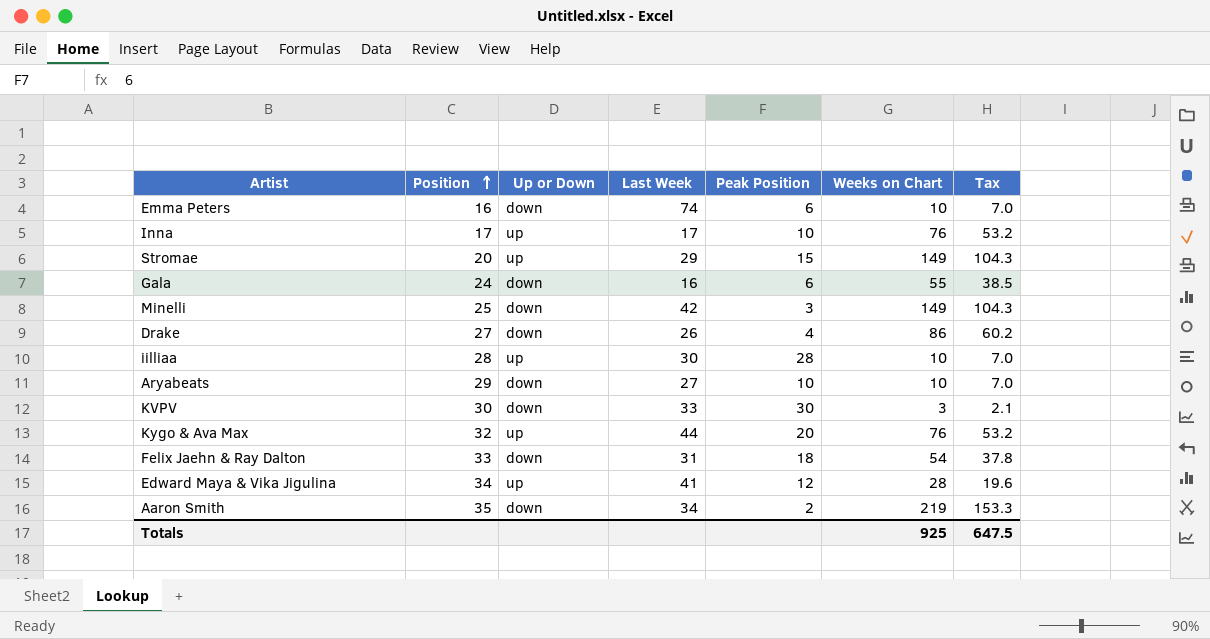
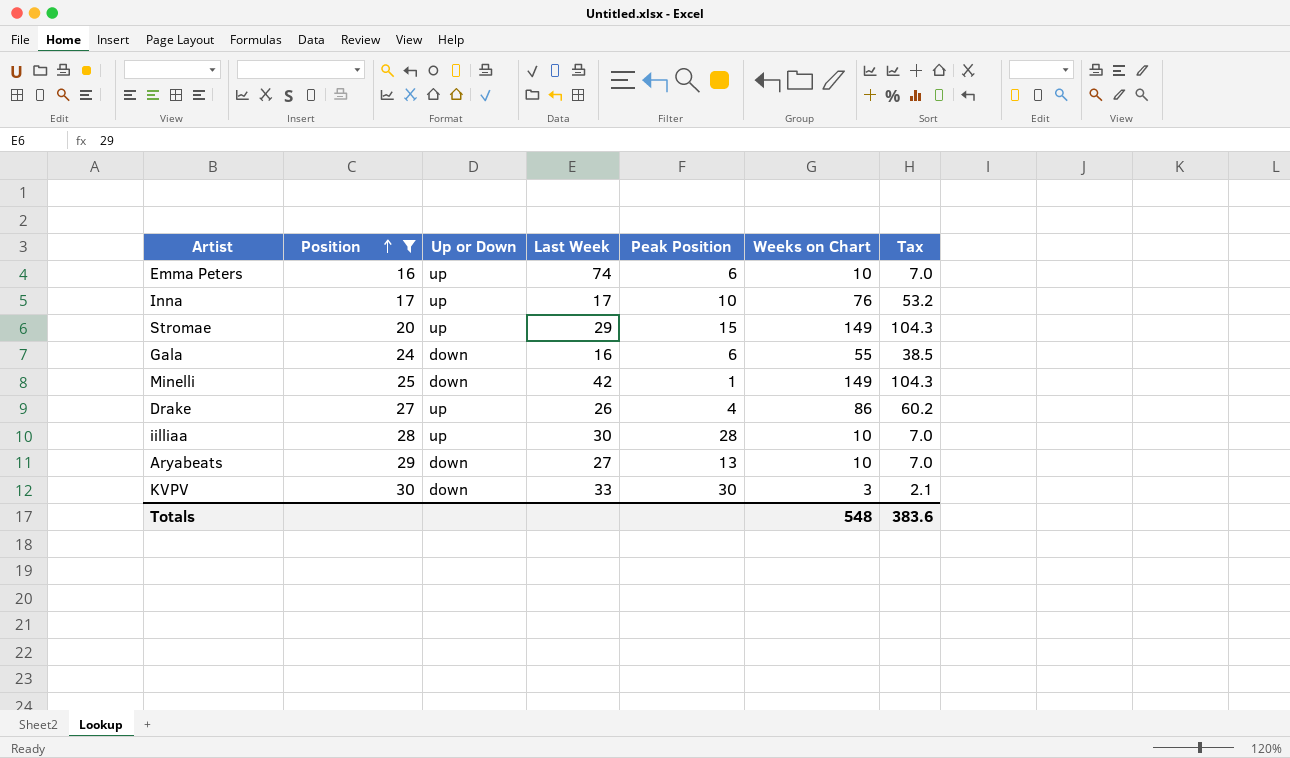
filter: none -> Position <= 30
Emma Peters | Up or Down: down -> up
Minelli | Peak Position: 3 -> 1
Drake | Up or Down: down -> up
Aryabeats | Peak Position: 10 -> 13
Totals | Weeks on Chart: 925 -> 548
Totals | Tax: 647.5 -> 383.6

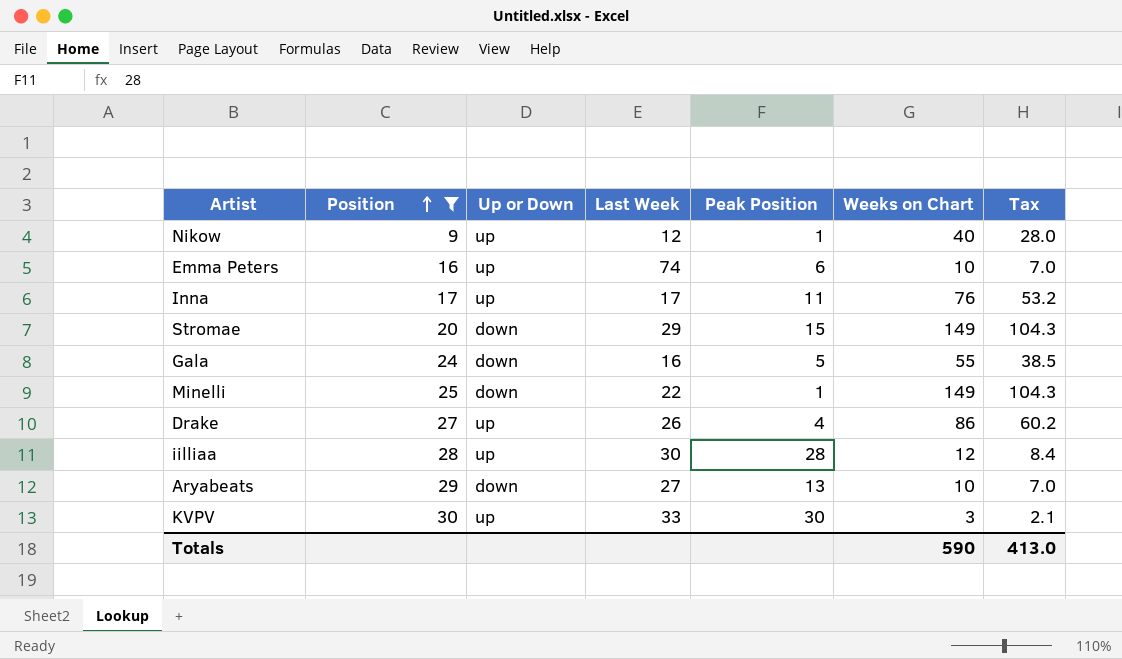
row Nikow: none -> 9 | up | 12 | 1 | 40 | 28.0
Inna | Peak Position: 10 -> 11
Stromae | Up or Down: up -> down
Gala | Peak Position: 6 -> 5
Minelli | Last Week: 42 -> 22
iilliaa | Weeks on Chart: 10 -> 12
iilliaa | Tax: 7.0 -> 8.4
KVPV | Up or Down: down -> up
Totals | Weeks on Chart: 548 -> 590
Totals | Tax: 383.6 -> 413.0

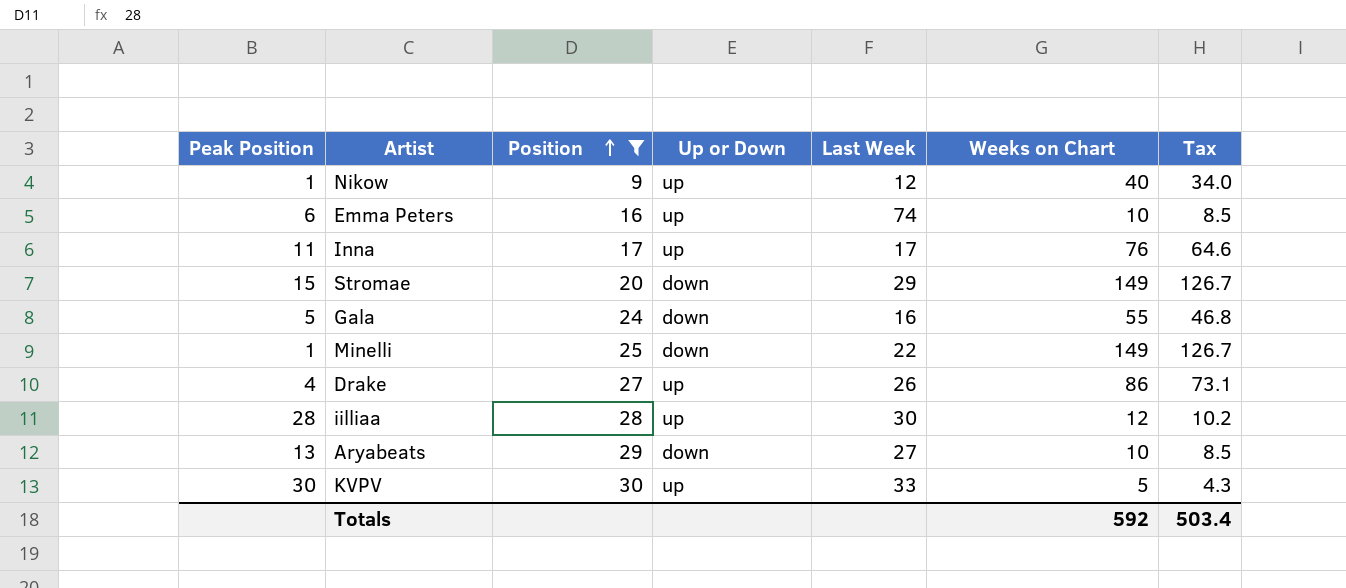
column Peak Position | position: 5 -> 1
column Tax | formula: [Weeks on Chart] * 0.7 -> [Weeks on Chart] * 0.85
KVPV | Weeks on Chart: 3 -> 5
Totals | Weeks on Chart: 590 -> 592
Totals | Tax: 413.0 -> 503.4

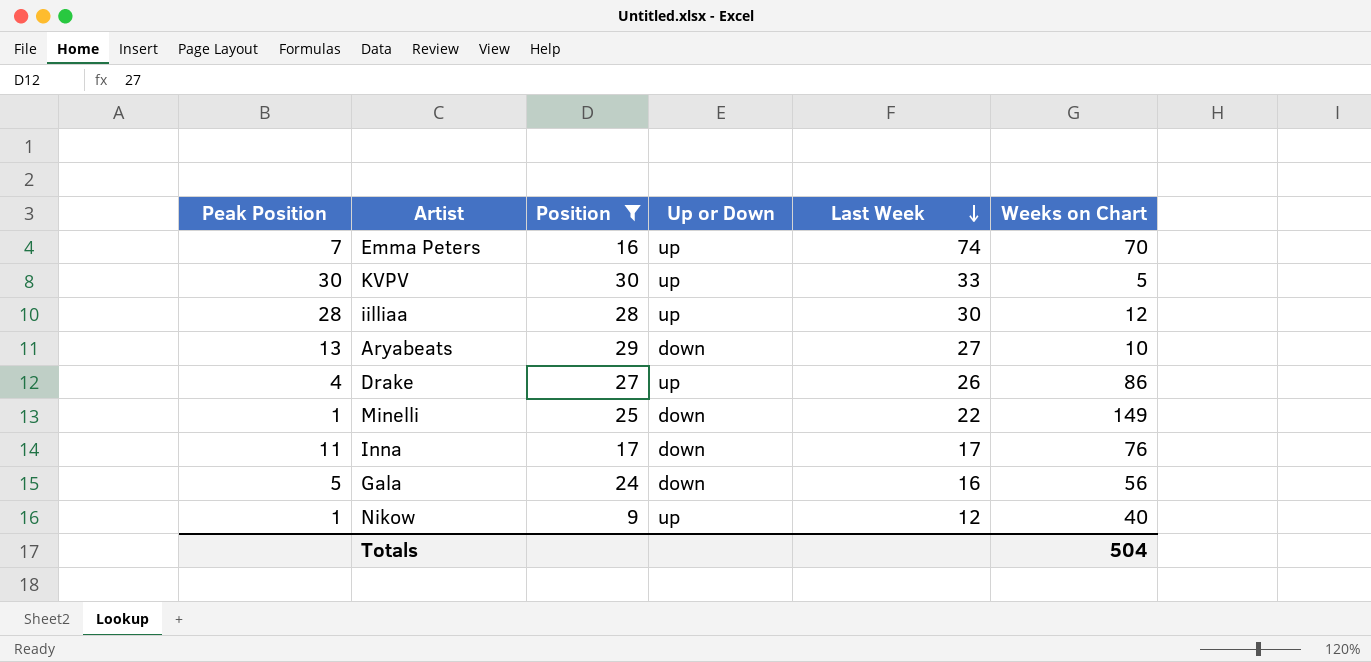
row order: Position ascending -> Last Week descending
column Tax | formula: [Weeks on Chart] * 0.85 -> none
row Stromae: 15 | 20 | down | 29 | 149 | 126.7 -> none
Emma Peters | Peak Position: 6 -> 7
Emma Peters | Weeks on Chart: 10 -> 70
Inna | Up or Down: up -> down
Gala | Weeks on Chart: 55 -> 56
Totals | Weeks on Chart: 592 -> 504

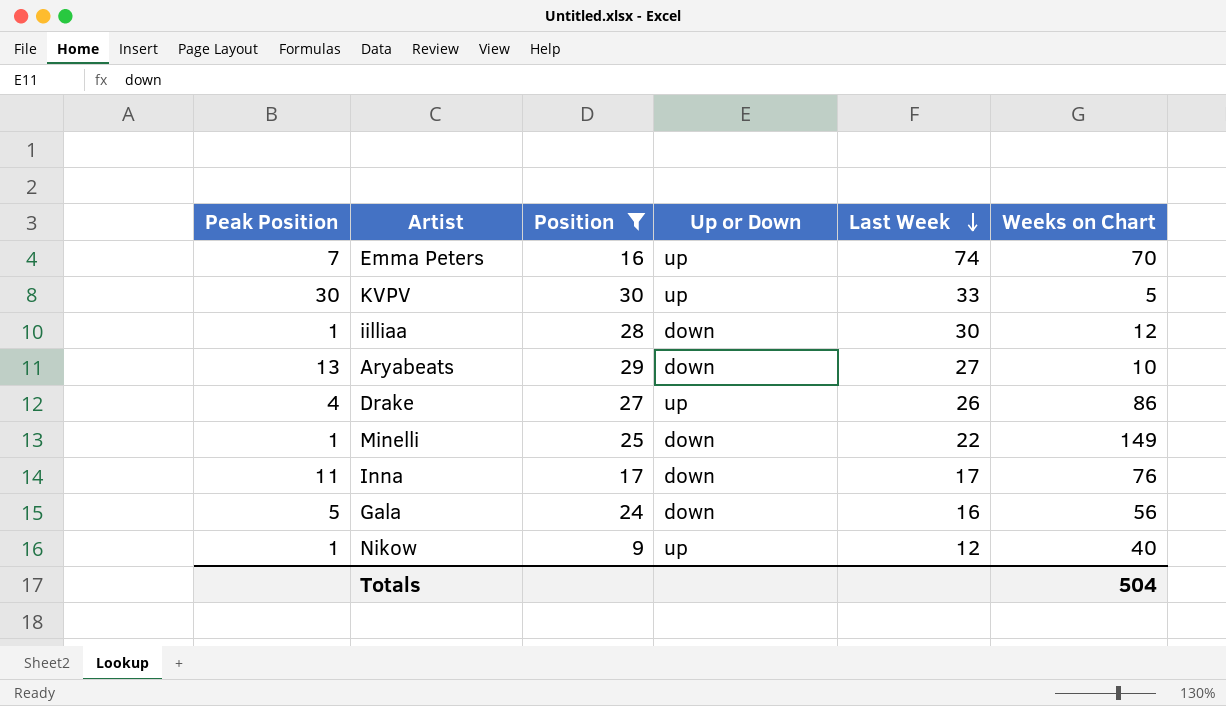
iilliaa | Peak Position: 28 -> 1
iilliaa | Up or Down: up -> down

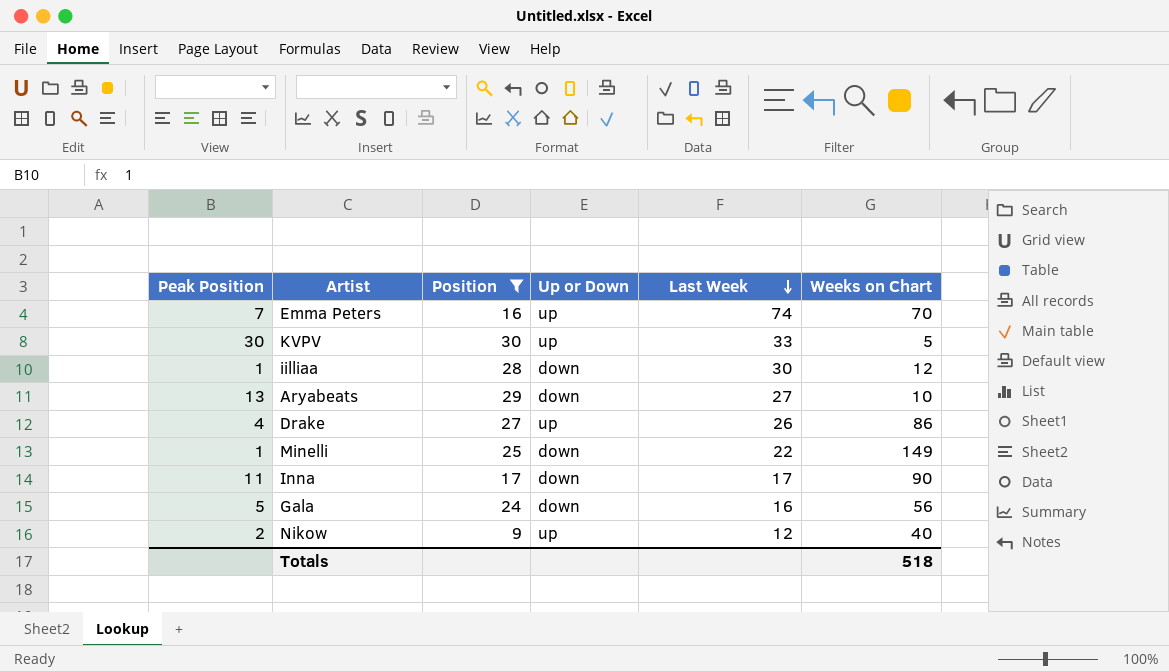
Inna | Weeks on Chart: 76 -> 90
Nikow | Peak Position: 1 -> 2
Totals | Weeks on Chart: 504 -> 518

